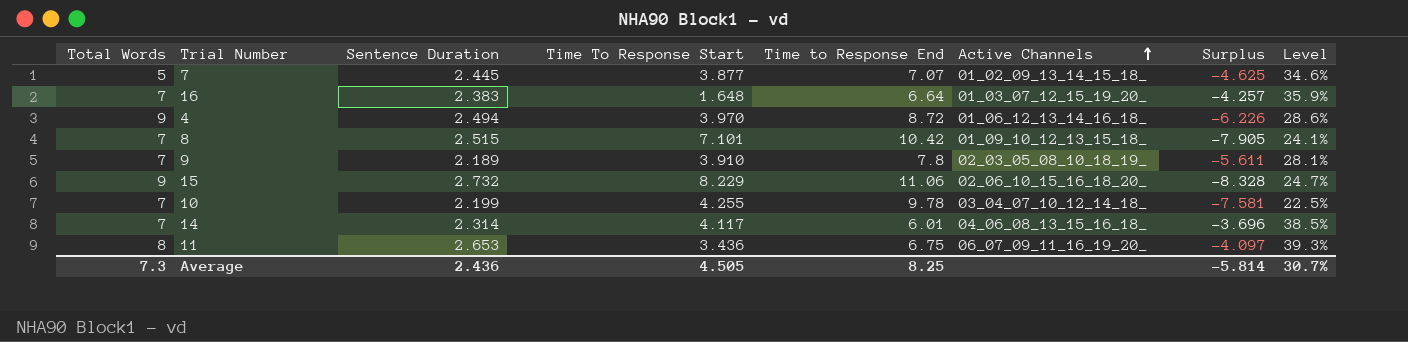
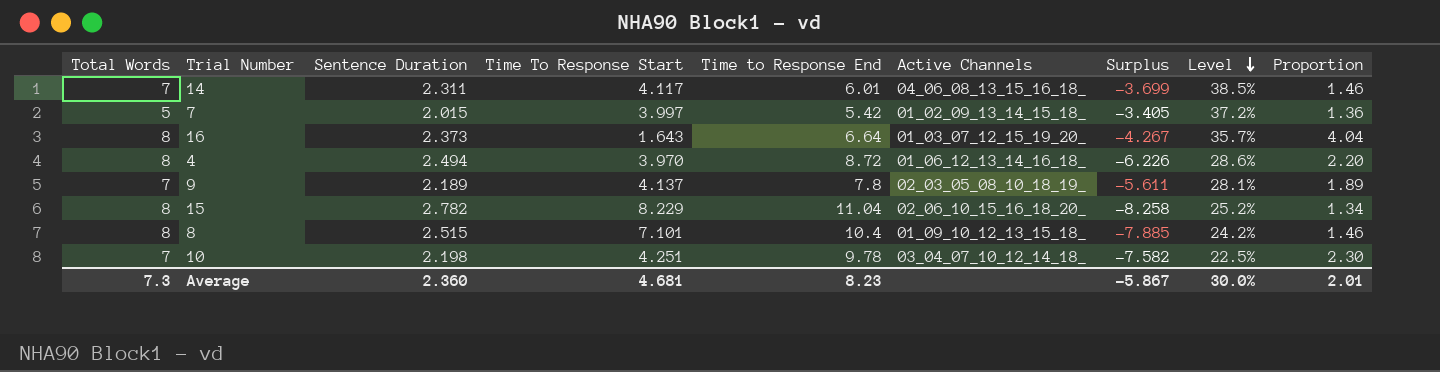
row order: Active Channels ascending -> Level descending
column Proportion | formula: none -> [Time to Response End] / [Time To Response Start]
row 11: 8 | 2.653 | 3.436 | 6.75 | 06_07_09_11_16_19_20_ | -4.097 | 39.3% -> none
14 | Sentence Duration: 2.314 -> 2.311
14 | Surplus: -3.696 -> -3.699
7 | Sentence Duration: 2.445 -> 2.015
7 | Time To Response Start: 3.877 -> 3.997
7 | Time to Response End: 7.07 -> 5.42
7 | Surplus: -4.625 -> -3.405
7 | Level: 34.6% -> 37.2%
16 | Total Words: 7 -> 8
16 | Sentence Duration: 2.383 -> 2.373
16 | Time To Response Start: 1.648 -> 1.643
16 | Surplus: -4.257 -> -4.267
16 | Level: 35.9% -> 35.7%
4 | Total Words: 9 -> 8
9 | Time To Response Start: 3.910 -> 4.137
15 | Total Words: 9 -> 8
15 | Sentence Duration: 2.732 -> 2.782
15 | Time to Response End: 11.06 -> 11.04
15 | Surplus: -8.328 -> -8.258
15 | Level: 24.7% -> 25.2%
8 | Total Words: 7 -> 8
8 | Time to Response End: 10.42 -> 10.4
8 | Surplus: -7.905 -> -7.885
8 | Level: 24.1% -> 24.2%
10 | Sentence Duration: 2.199 -> 2.198
10 | Time To Response Start: 4.255 -> 4.251
10 | Surplus: -7.581 -> -7.582
Average | Sentence Duration: 2.436 -> 2.360
Average | Time To Response Start: 4.505 -> 4.681
Average | Time to Response End: 8.25 -> 8.23
Average | Surplus: -5.814 -> -5.867
Average | Level: 30.7% -> 30.0%

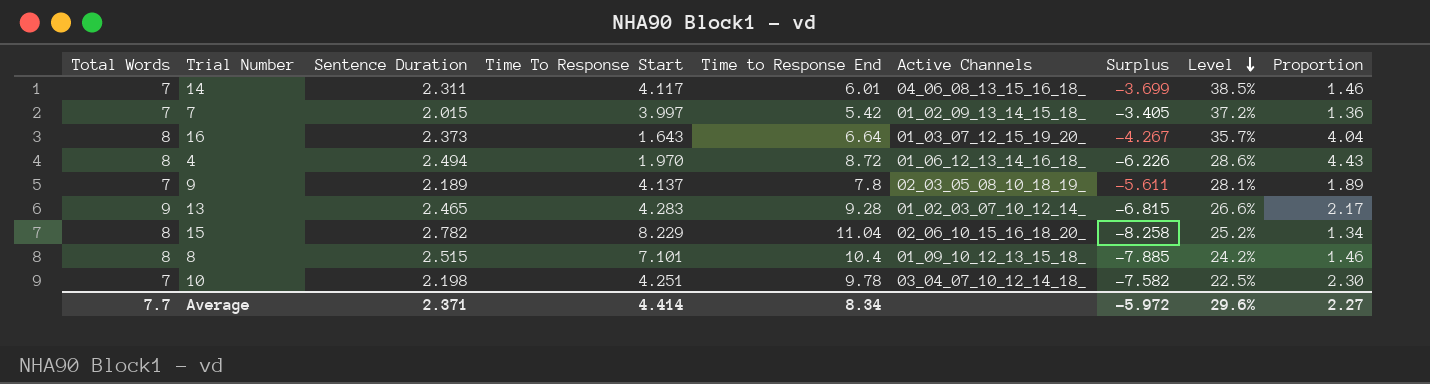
7 | Total Words: 5 -> 7
4 | Time To Response Start: 3.970 -> 1.970
4 | Proportion: 2.20 -> 4.43
row 13: none -> 9 | 2.465 | 4.283 | 9.28 | 01_02_03_07_10_12_14_ | -6.815 | 26.6% | 2.17
Average | Total Words: 7.3 -> 7.7
Average | Sentence Duration: 2.360 -> 2.371
Average | Time To Response Start: 4.681 -> 4.414
Average | Time to Response End: 8.23 -> 8.34
Average | Surplus: -5.867 -> -5.972
Average | Level: 30.0% -> 29.6%
Average | Proportion: 2.01 -> 2.27

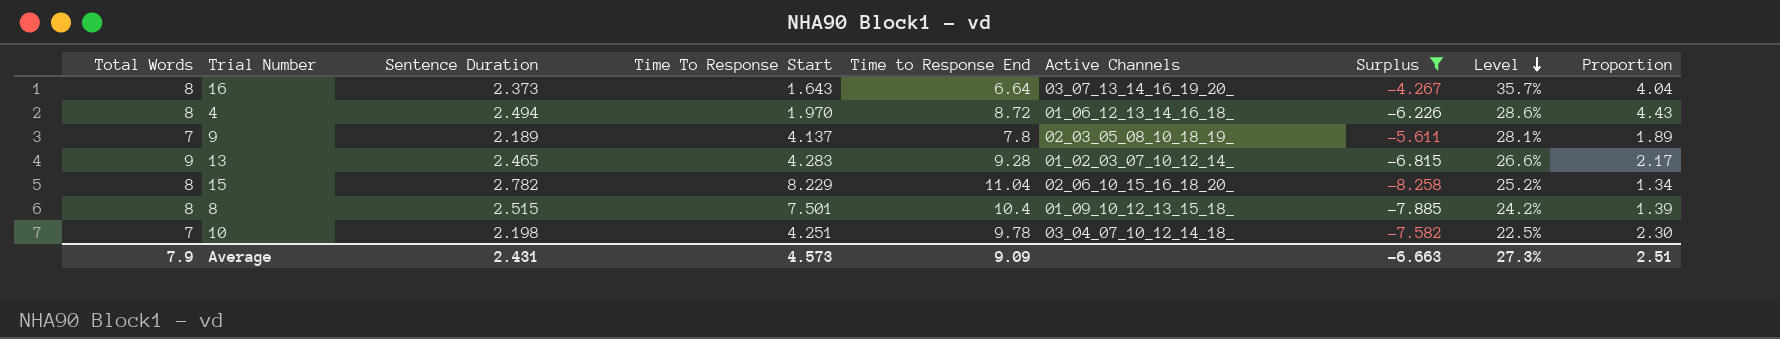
filter: none -> Surplus <= -4.267
16 | Active Channels: 01_03_07_12_15_19_20_ -> 03_07_13_14_16_19_20_
8 | Time To Response Start: 7.101 -> 7.501
8 | Proportion: 1.46 -> 1.39
Average | Total Words: 7.7 -> 7.9
Average | Sentence Duration: 2.371 -> 2.431
Average | Time To Response Start: 4.414 -> 4.573
Average | Time to Response End: 8.34 -> 9.09
Average | Surplus: -5.972 -> -6.663
Average | Level: 29.6% -> 27.3%
Average | Proportion: 2.27 -> 2.51

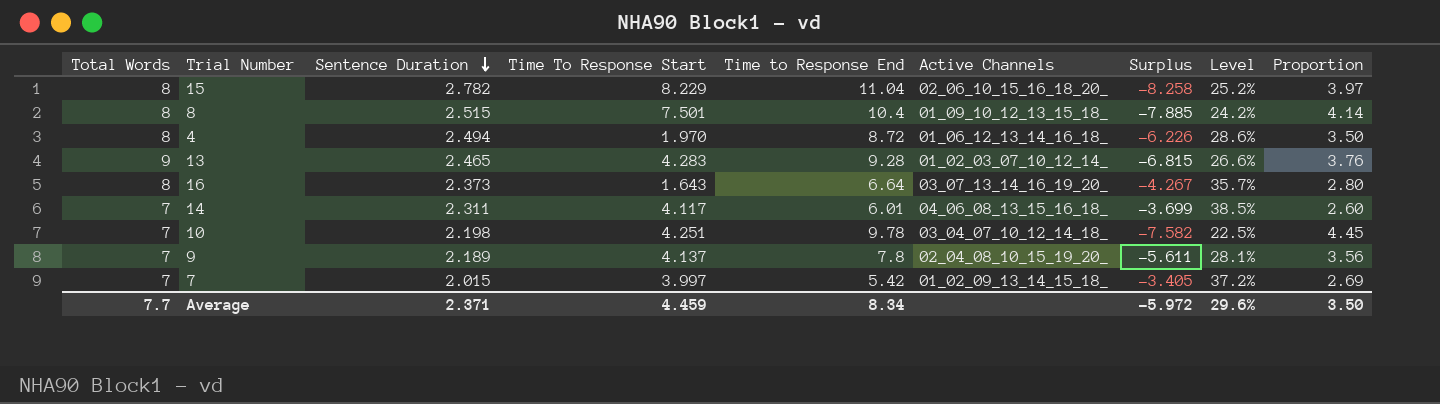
filter: Surplus <= -4.267 -> none
row order: Level descending -> Sentence Duration descending
column Proportion | formula: [Time to Response End] / [Time To Response Start] -> [Time to Response End] / [Sentence Duration]
9 | Active Channels: 02_03_05_08_10_18_19_ -> 02_04_08_10_15_19_20_
Average | Total Words: 7.9 -> 7.7
Average | Sentence Duration: 2.431 -> 2.371
Average | Time To Response Start: 4.573 -> 4.459
Average | Time to Response End: 9.09 -> 8.34
Average | Surplus: -6.663 -> -5.972
Average | Level: 27.3% -> 29.6%
Average | Proportion: 2.51 -> 3.50

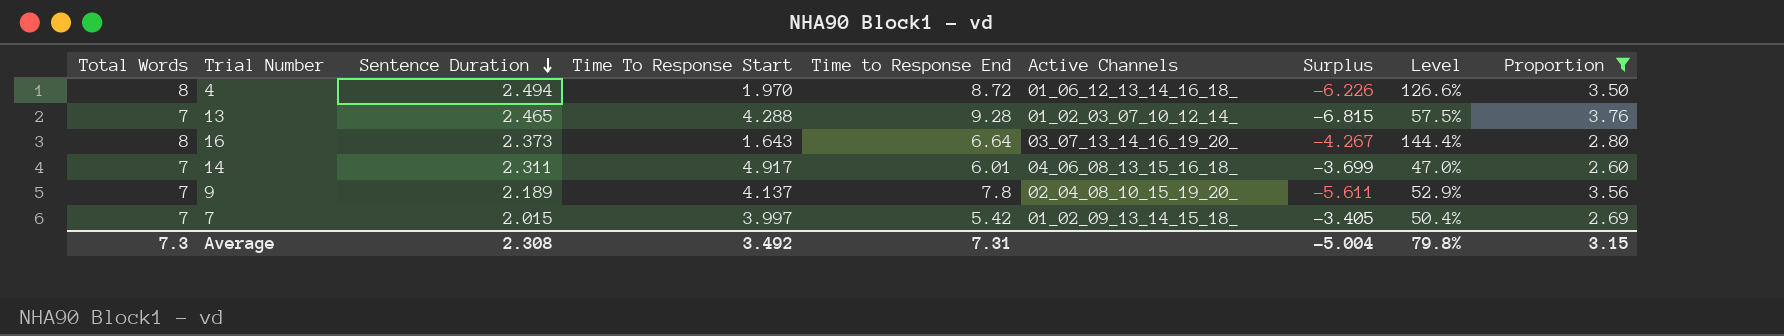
filter: none -> Proportion <= 3.76
column Level | formula: [Sentence Duration] / [Time to Response End] -> [Sentence Duration] / [Time To Response Start]
13 | Total Words: 9 -> 7
13 | Time To Response Start: 4.283 -> 4.288
14 | Time To Response Start: 4.117 -> 4.917
Average | Total Words: 7.7 -> 7.3
Average | Sentence Duration: 2.371 -> 2.308
Average | Time To Response Start: 4.459 -> 3.492
Average | Time to Response End: 8.34 -> 7.31
Average | Surplus: -5.972 -> -5.004
Average | Level: 29.6% -> 79.8%
Average | Proportion: 3.50 -> 3.15

